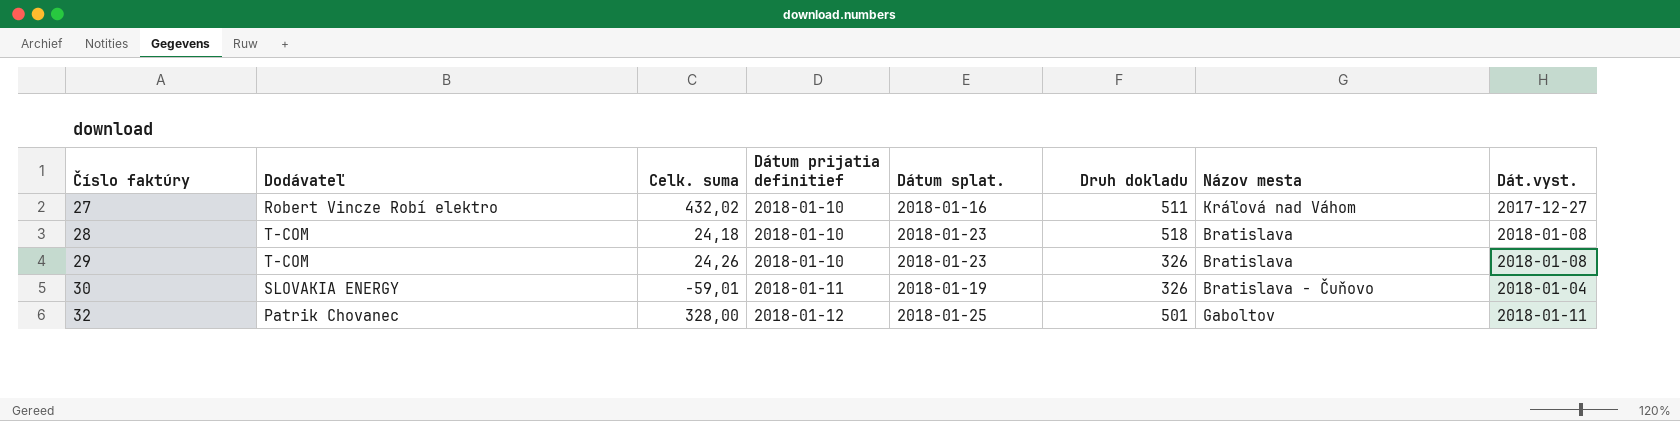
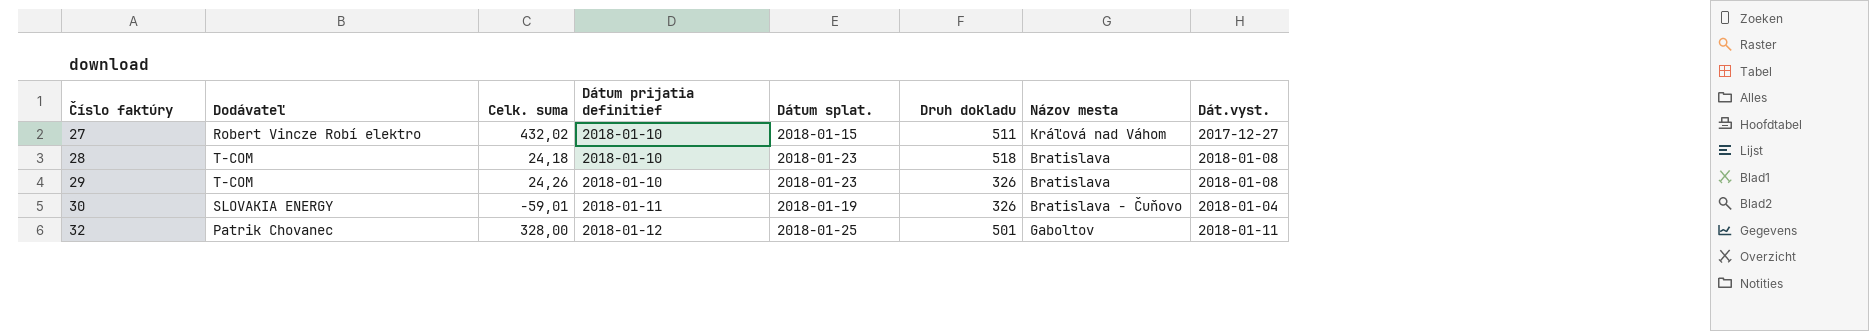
27 | Dátum splat.: 2018-01-16 -> 2018-01-15

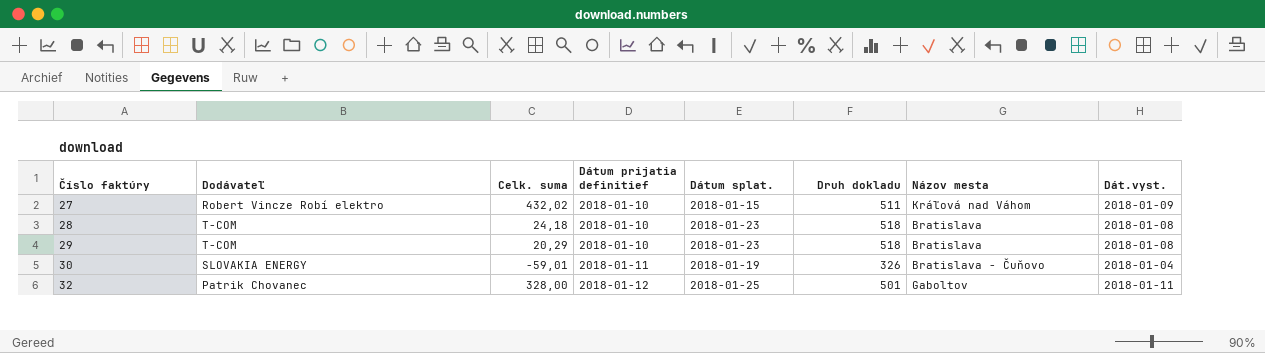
27 | Dát.vyst.: 2017-12-27 -> 2018-01-09
29 | Celk. suma: 24,26 -> 20,29
29 | Druh dokladu: 326 -> 518

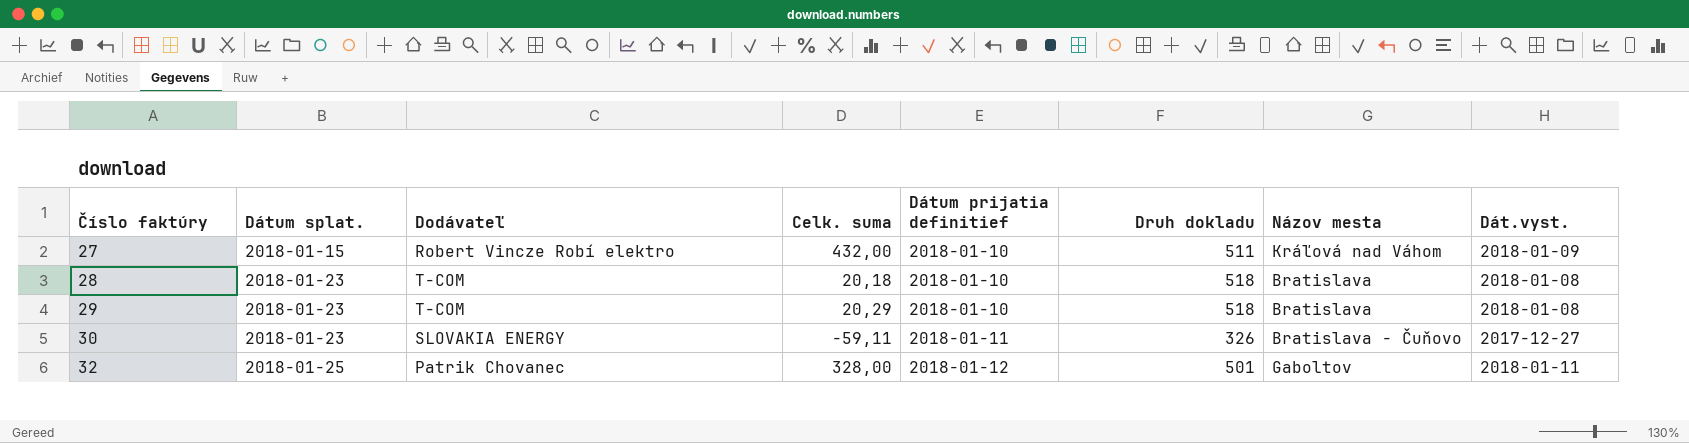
column Dátum splat. | position: 5 -> 2
27 | Celk. suma: 432,02 -> 432,00
28 | Celk. suma: 24,18 -> 20,18
30 | Dátum splat.: 2018-01-19 -> 2018-01-23
30 | Celk. suma: -59,01 -> -59,11
30 | Dát.vyst.: 2018-01-04 -> 2017-12-27

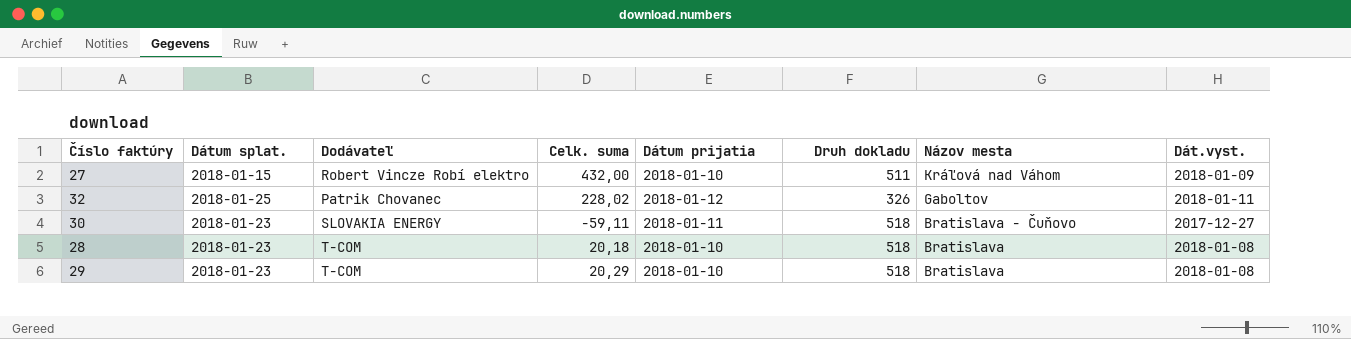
row order: Číslo faktúry ascending -> Názov mesta descending
column name: Dátum prijatia definitief -> Dátum prijatia
32 | Celk. suma: 328,00 -> 228,02
32 | Druh dokladu: 501 -> 326
30 | Druh dokladu: 326 -> 518

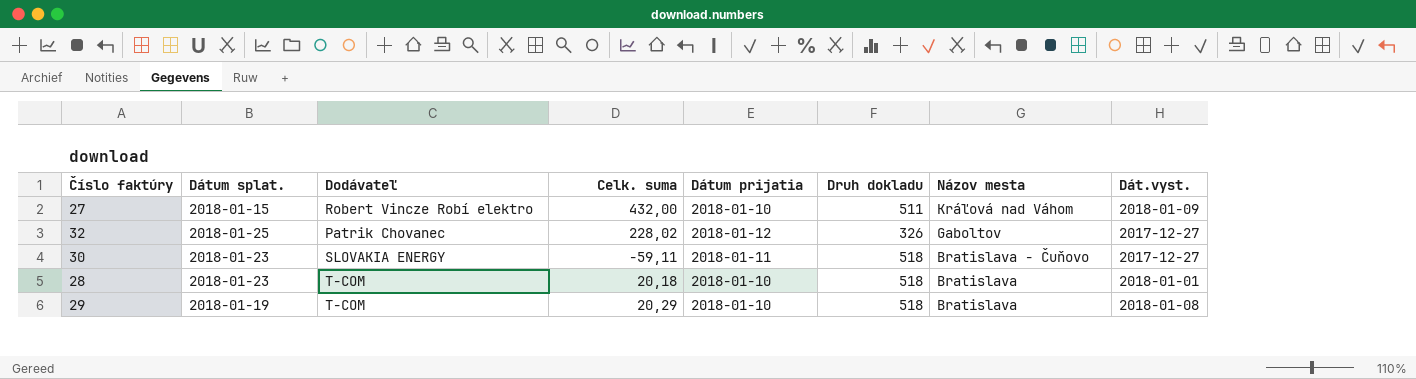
32 | Dát.vyst.: 2018-01-11 -> 2017-12-27
28 | Dát.vyst.: 2018-01-08 -> 2018-01-01
29 | Dátum splat.: 2018-01-23 -> 2018-01-19

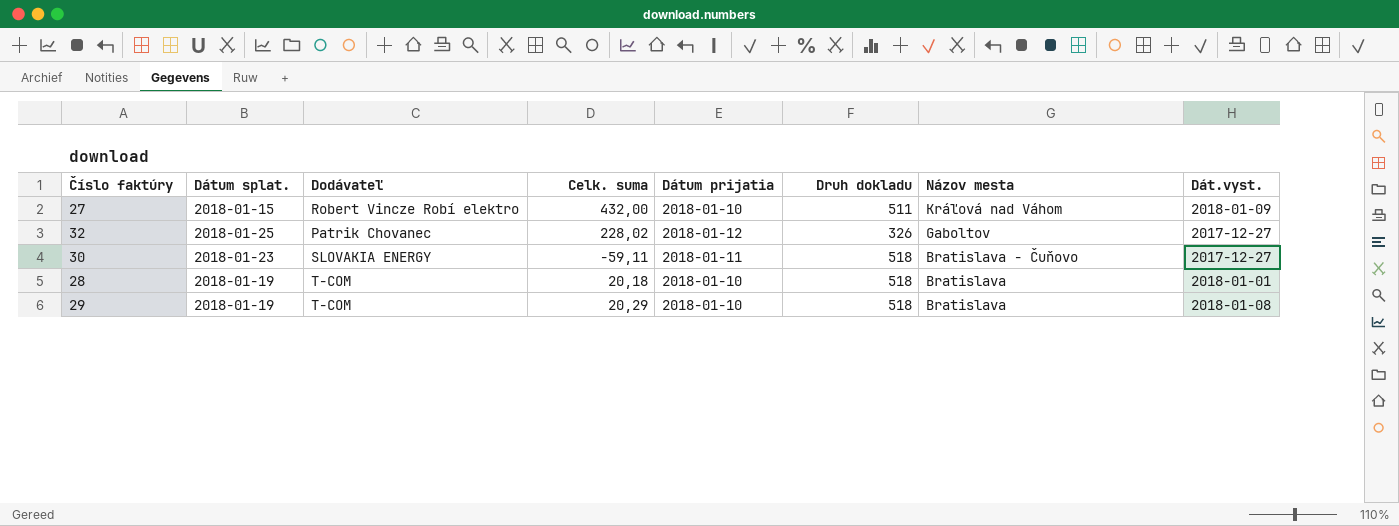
28 | Dátum splat.: 2018-01-23 -> 2018-01-19

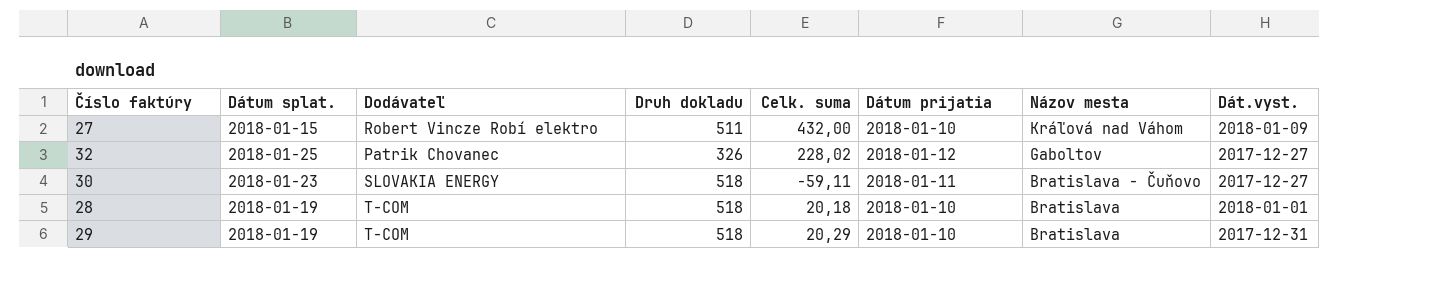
column Druh dokladu | position: 6 -> 4
29 | Dát.vyst.: 2018-01-08 -> 2017-12-31

